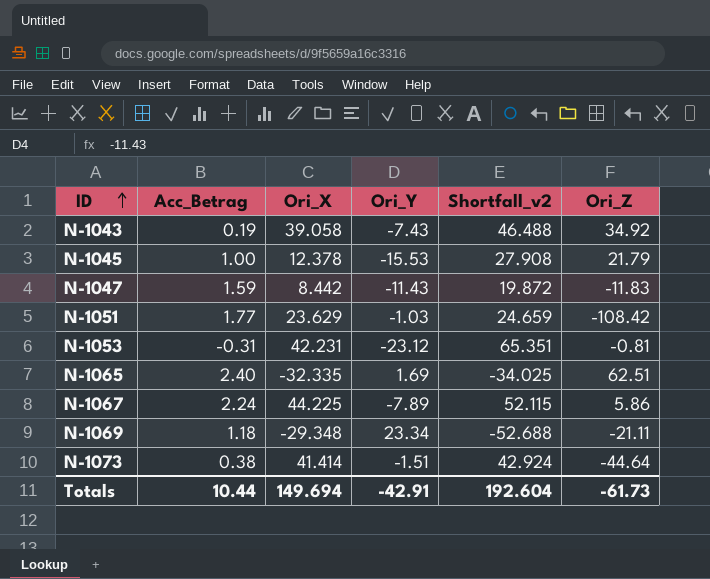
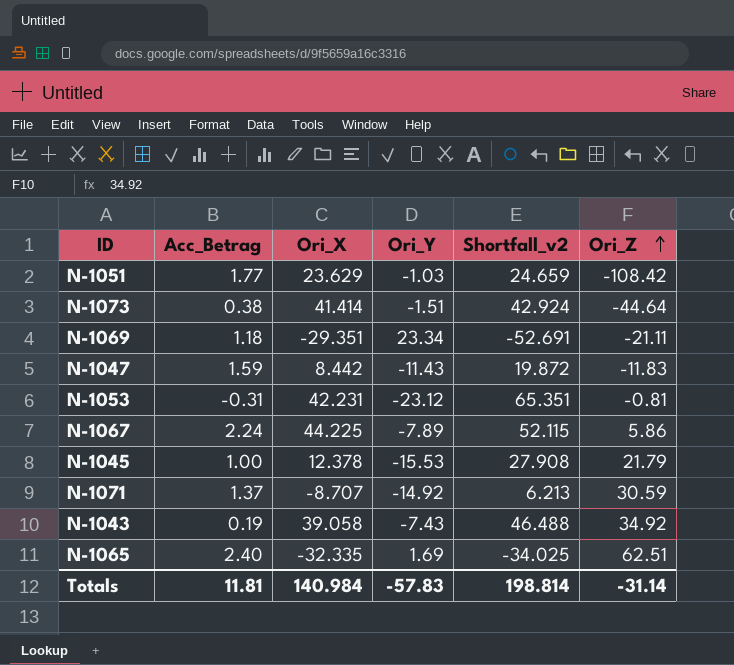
row order: ID ascending -> Ori_Z ascending
N-1069 | Ori_X: -29.348 -> -29.351
N-1069 | Shortfall_v2: -52.688 -> -52.691
row N-1071: none -> 1.37 | -8.707 | -14.92 | 6.213 | 30.59
Totals | Acc_Betrag: 10.44 -> 11.81
Totals | Ori_X: 149.694 -> 140.984
Totals | Ori_Y: -42.91 -> -57.83
Totals | Shortfall_v2: 192.604 -> 198.814
Totals | Ori_Z: -61.73 -> -31.14

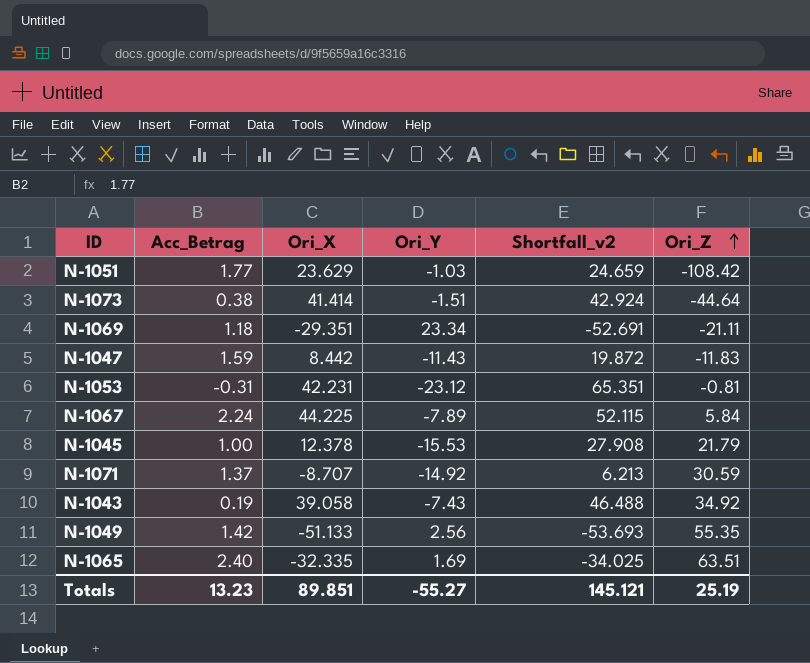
N-1067 | Ori_Z: 5.86 -> 5.84
row N-1049: none -> 1.42 | -51.133 | 2.56 | -53.693 | 55.35
N-1065 | Ori_Z: 62.51 -> 63.51
Totals | Acc_Betrag: 11.81 -> 13.23
Totals | Ori_X: 140.984 -> 89.851
Totals | Ori_Y: -57.83 -> -55.27
Totals | Shortfall_v2: 198.814 -> 145.121
Totals | Ori_Z: -31.14 -> 25.19

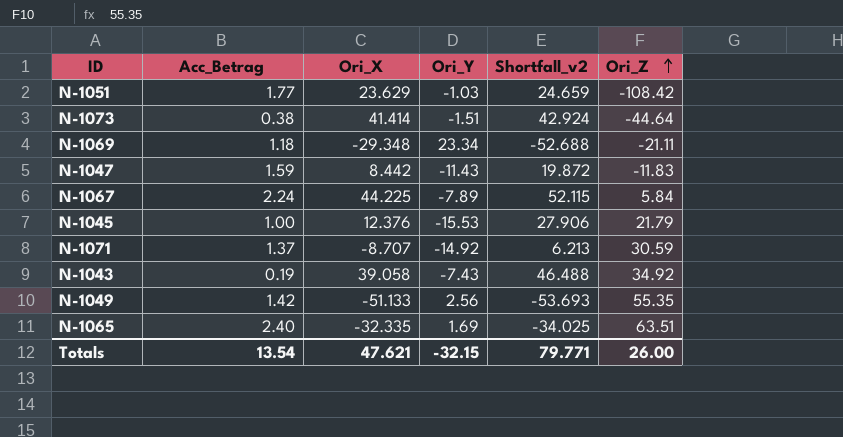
row N-1053: -0.31 | 42.231 | -23.12 | 65.351 | -0.81 -> none
N-1069 | Ori_X: -29.351 -> -29.348
N-1069 | Shortfall_v2: -52.691 -> -52.688
N-1045 | Ori_X: 12.378 -> 12.376
N-1045 | Shortfall_v2: 27.908 -> 27.906
Totals | Acc_Betrag: 13.23 -> 13.54
Totals | Ori_X: 89.851 -> 47.621
Totals | Ori_Y: -55.27 -> -32.15
Totals | Shortfall_v2: 145.121 -> 79.771
Totals | Ori_Z: 25.19 -> 26.00

